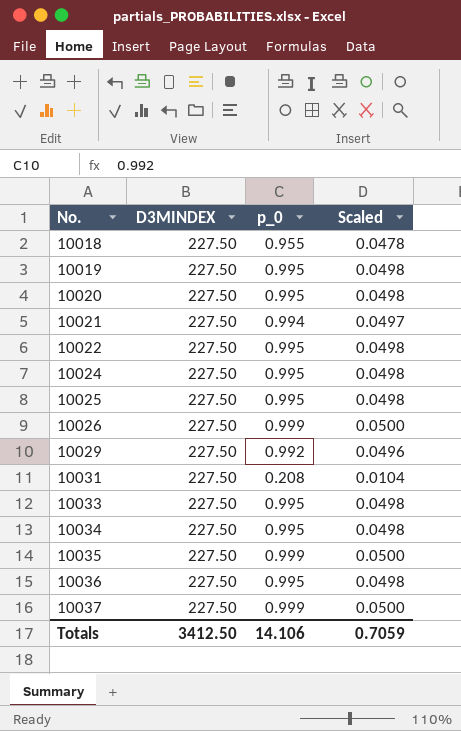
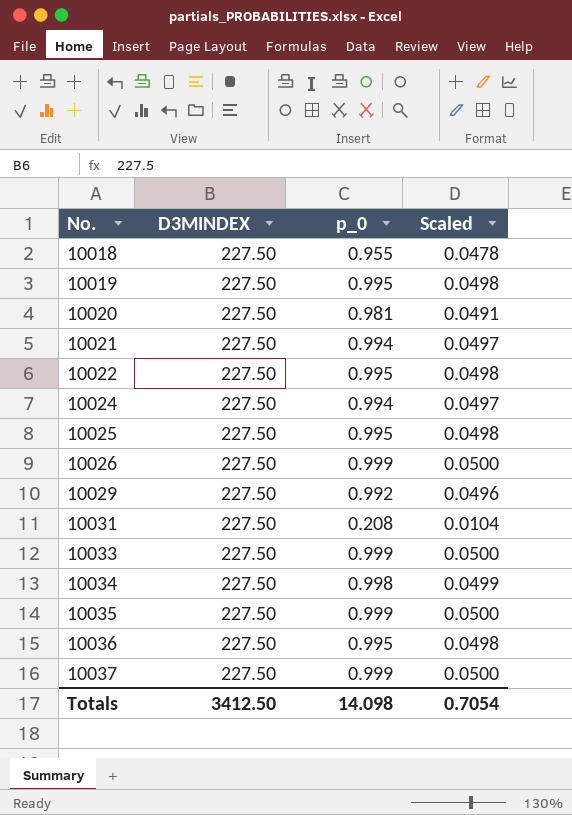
10020 | p_0: 0.995 -> 0.981
10020 | Scaled: 0.0498 -> 0.0491
10024 | p_0: 0.995 -> 0.994
10024 | Scaled: 0.0498 -> 0.0497
10033 | p_0: 0.995 -> 0.999
10033 | Scaled: 0.0498 -> 0.0500
10034 | p_0: 0.995 -> 0.998
10034 | Scaled: 0.0498 -> 0.0499
Totals | p_0: 14.106 -> 14.098
Totals | Scaled: 0.7059 -> 0.7054

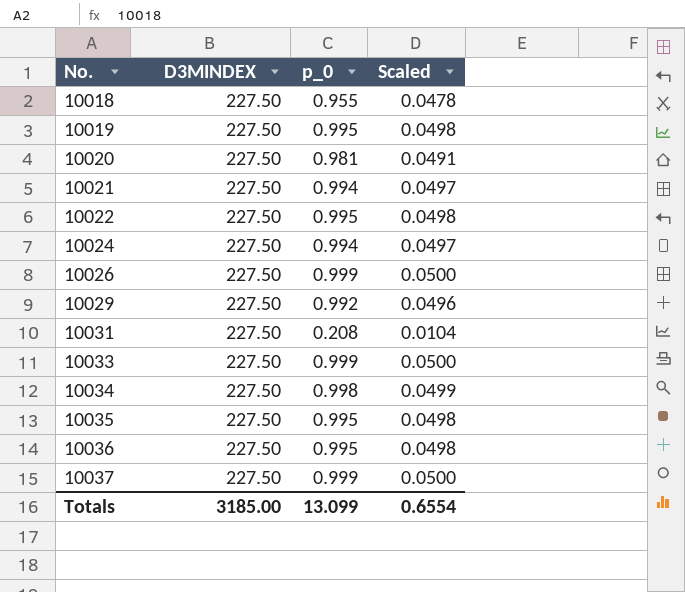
row 10025: 227.50 | 0.995 | 0.0498 -> none
10035 | p_0: 0.999 -> 0.995
10035 | Scaled: 0.0500 -> 0.0498
Totals | D3MINDEX: 3412.50 -> 3185.00
Totals | p_0: 14.098 -> 13.099
Totals | Scaled: 0.7054 -> 0.6554

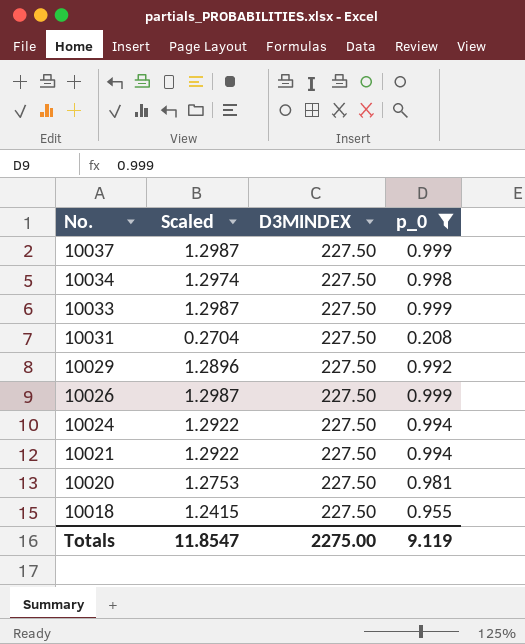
filter: none -> p_0 != 0.995
row order: No. ascending -> No. descending
column Scaled | formula: [p_0] * 0.05 -> [p_0] * 1.3
column Scaled | position: 4 -> 2
Totals | Scaled: 0.6554 -> 11.8547
Totals | D3MINDEX: 3185.00 -> 2275.00
Totals | p_0: 13.099 -> 9.119

